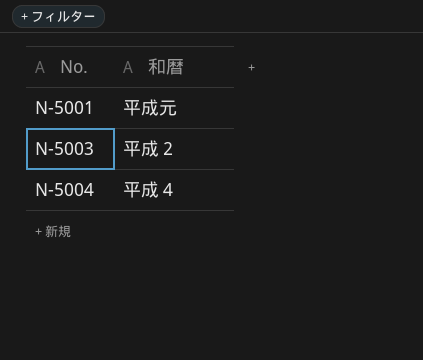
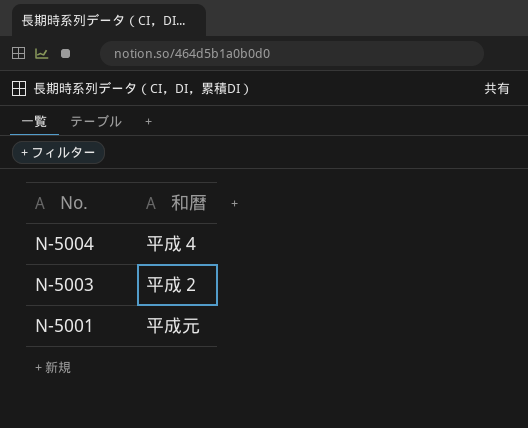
row order: No. ascending -> No. descending

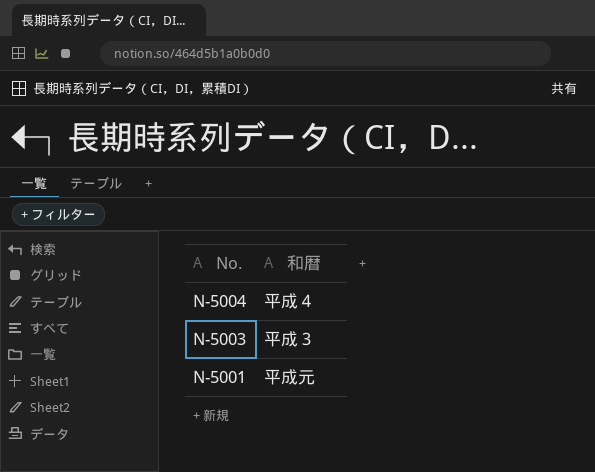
N-5003 | 和暦: 平成２ -> 平成３

